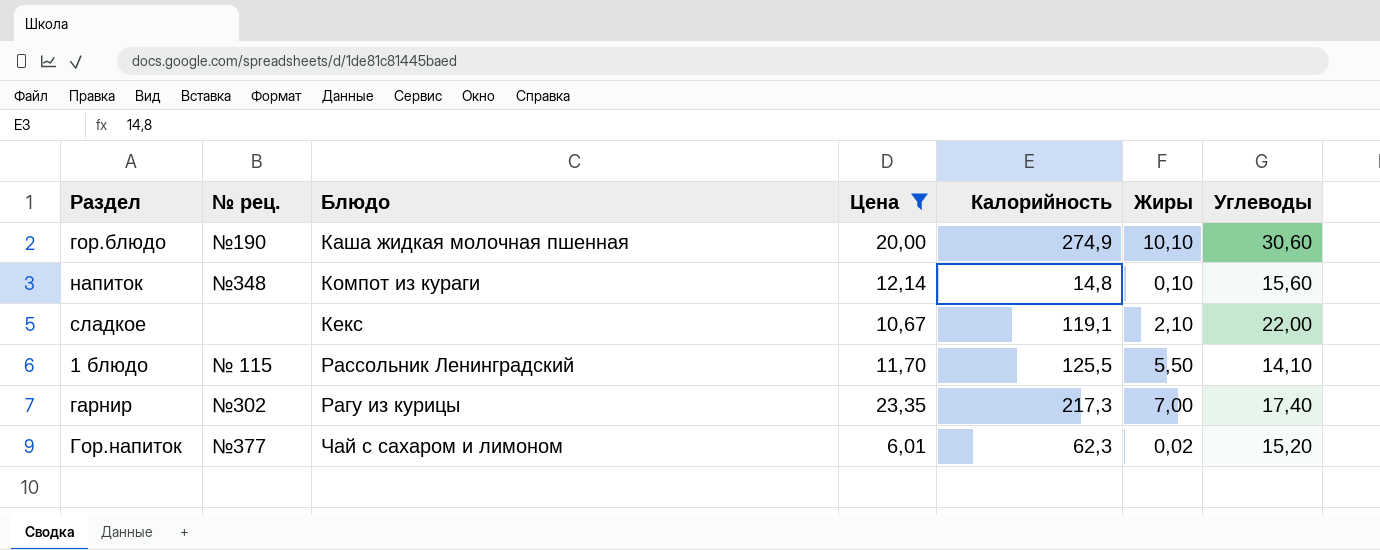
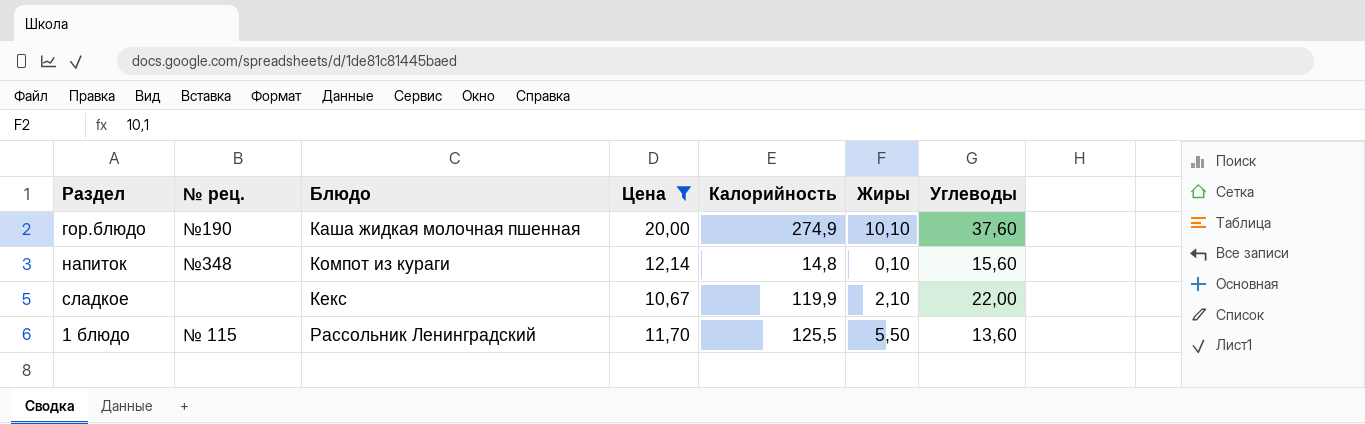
row гарнир: №302 | Рагу из курицы | 23,35 | 217,3 | 7,00 | 17,40 -> none
row Гор.напиток: №377 | Чай с сахаром и лимоном | 6,01 | 62,3 | 0,02 | 15,20 -> none
гор.блюдо | Углеводы: 30,60 -> 37,60
сладкое | Калорийность: 119,1 -> 119,9
1 блюдо | Углеводы: 14,10 -> 13,60

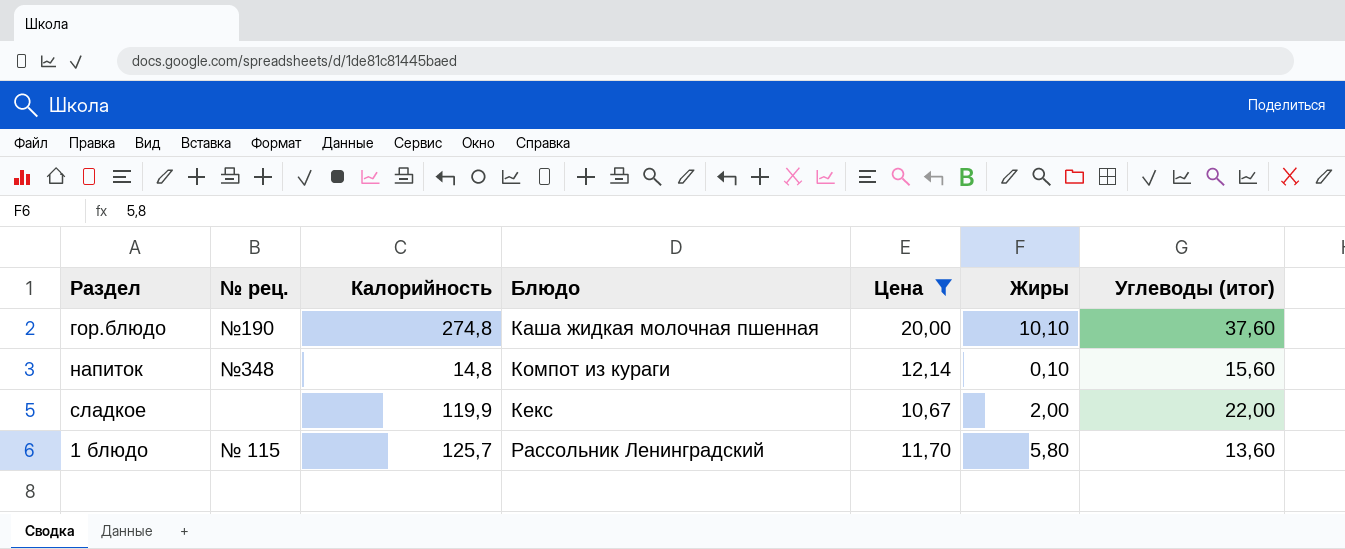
column Калорийность | position: 5 -> 3
column name: Углеводы -> Углеводы (итог)
гор.блюдо | Калорийность: 274,9 -> 274,8
сладкое | Жиры: 2,10 -> 2,00
1 блюдо | Калорийность: 125,5 -> 125,7
1 блюдо | Жиры: 5,50 -> 5,80

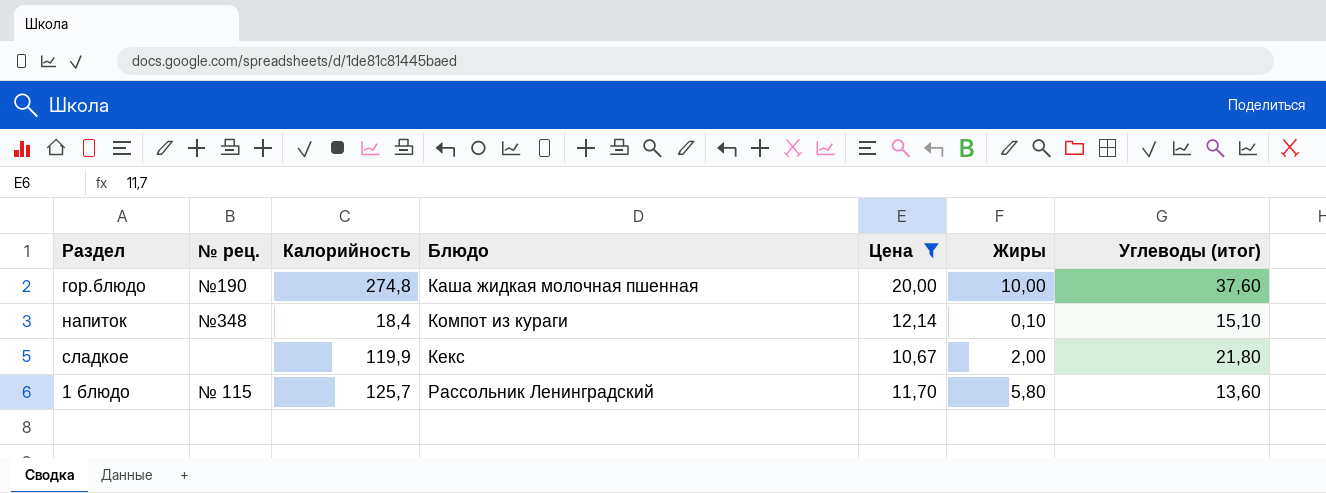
гор.блюдо | Жиры: 10,10 -> 10,00
напиток | Калорийность: 14,8 -> 18,4
напиток | Углеводы (итог): 15,60 -> 15,10
сладкое | Углеводы (итог): 22,00 -> 21,80

